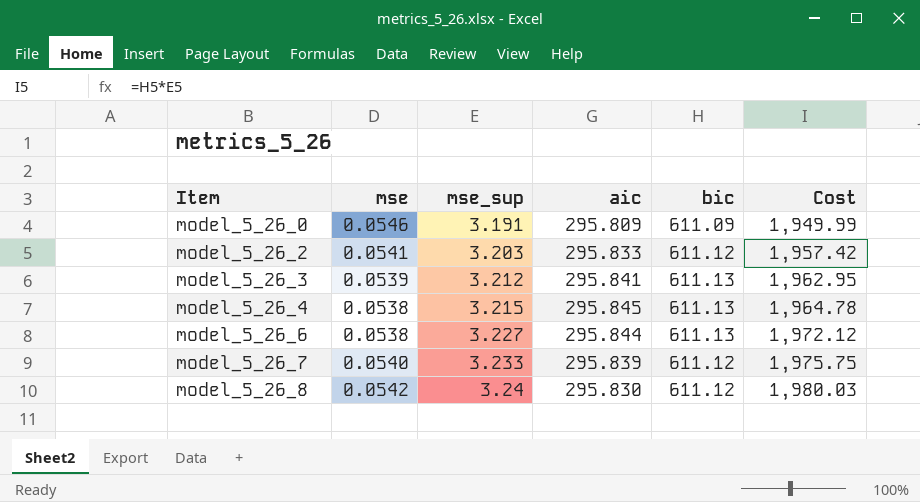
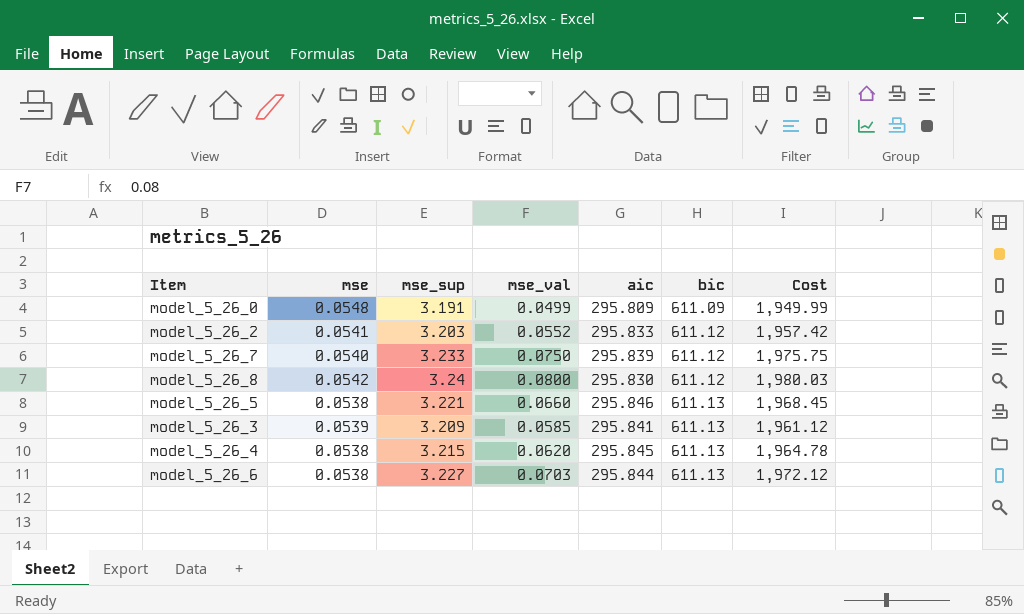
row order: Item ascending -> bic ascending
column mse_val | position: none -> 4
model_5_26_0 | mse: 0.0546 -> 0.0548
row model_5_26_5: none -> 0.0538 | 3.221 | 0.0660 | 295.846 | 611.13 | 1,968.45
model_5_26_3 | mse_sup: 3.212 -> 3.209
model_5_26_3 | Cost: 1,962.95 -> 1,961.12

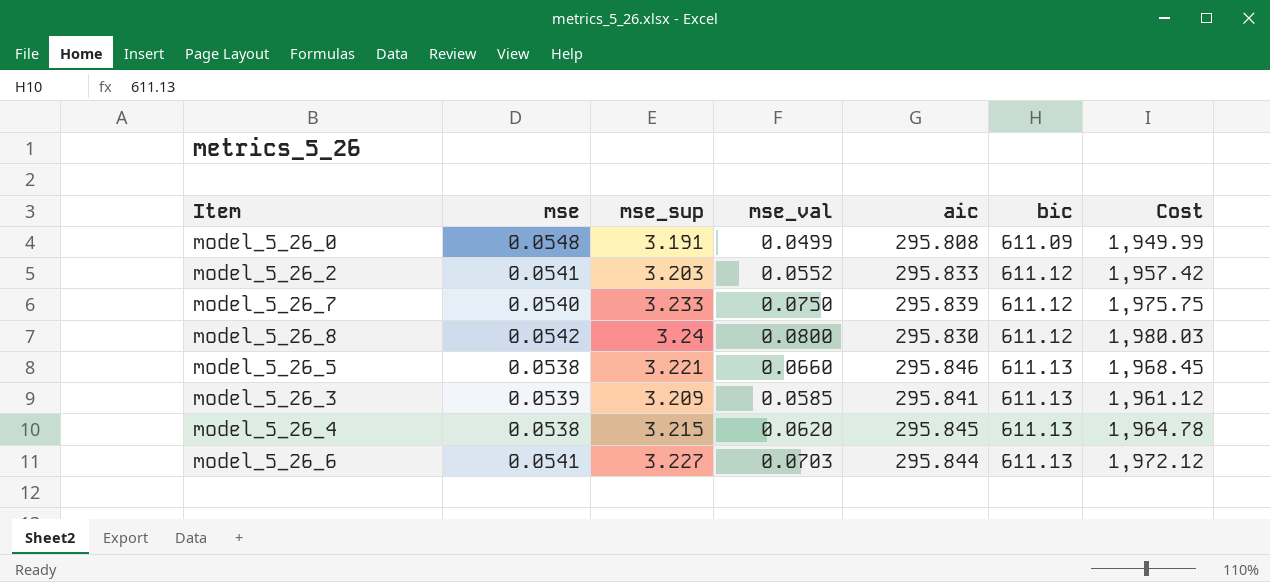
model_5_26_0 | aic: 295.809 -> 295.808
model_5_26_6 | mse: 0.0538 -> 0.0541

